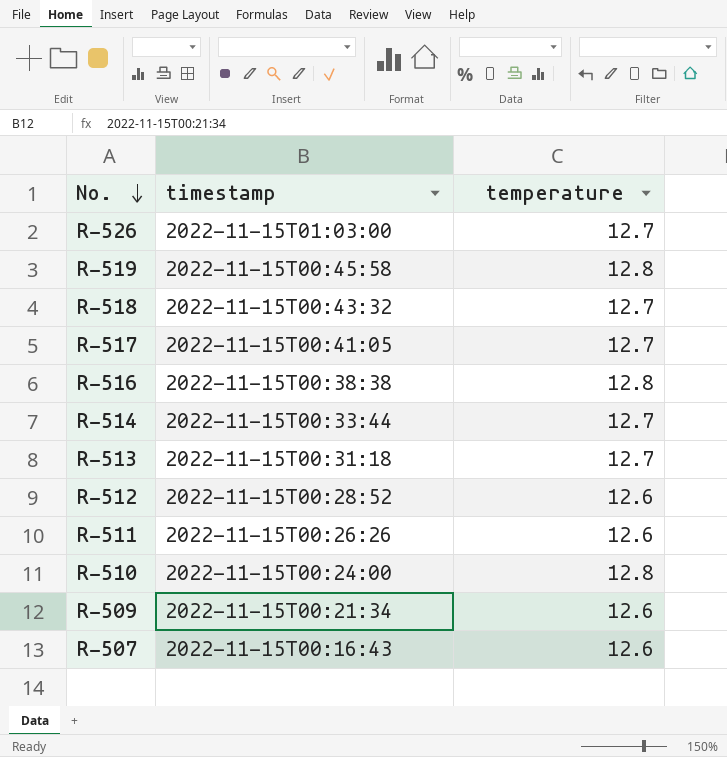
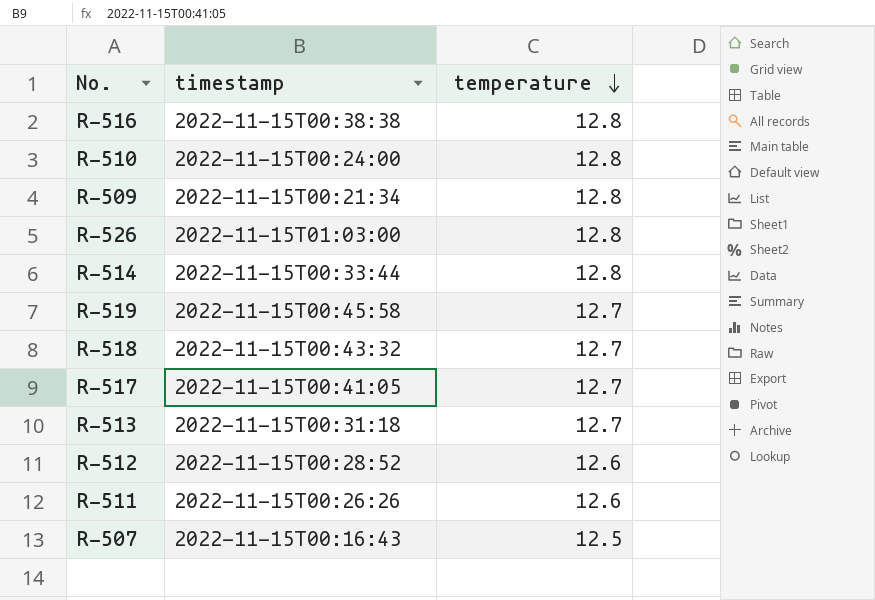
row order: No. descending -> temperature descending
R-509 | temperature: 12.6 -> 12.8
R-526 | temperature: 12.7 -> 12.8
R-514 | temperature: 12.7 -> 12.8
R-519 | temperature: 12.8 -> 12.7
R-507 | temperature: 12.6 -> 12.5

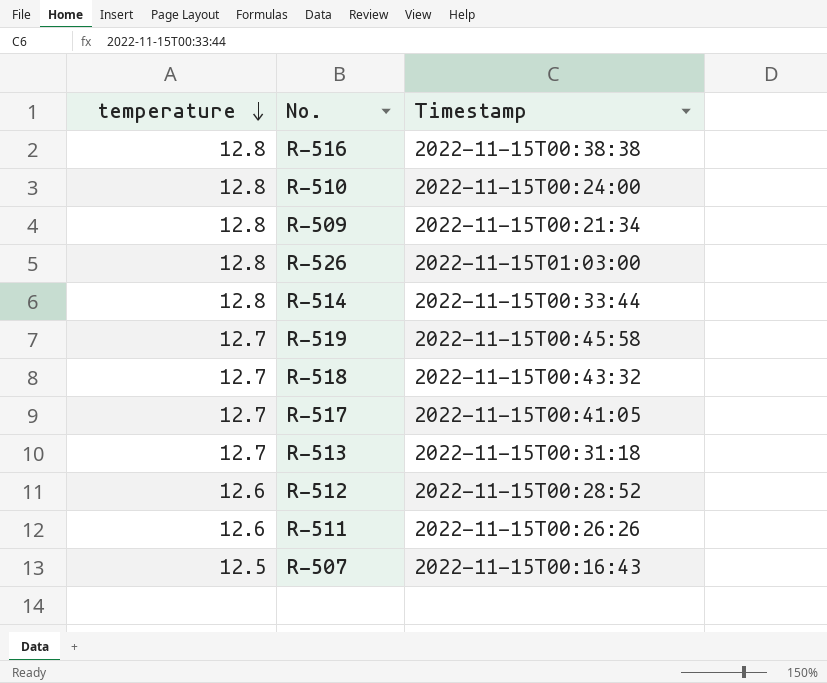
column temperature | position: 3 -> 1
column name: timestamp -> Timestamp

